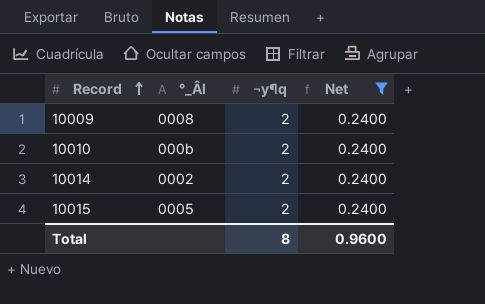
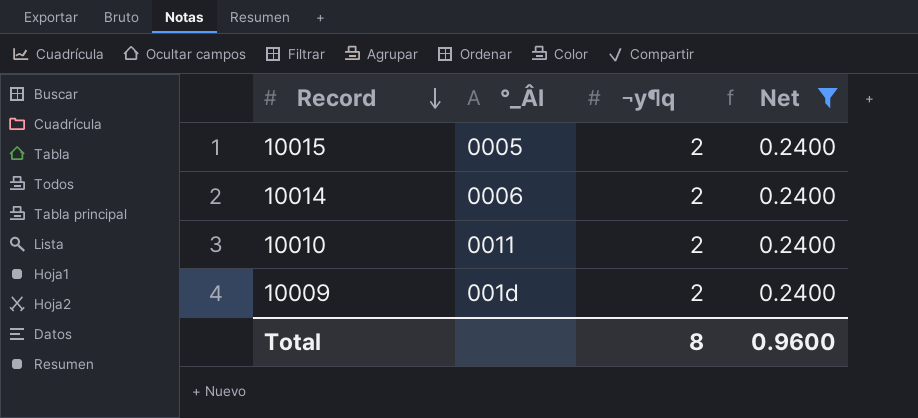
row order: Record ascending -> Record descending
10014 | °_ÂI: 0002 -> 0006
10010 | °_ÂI: 000b -> 0011
10009 | °_ÂI: 0008 -> 001d

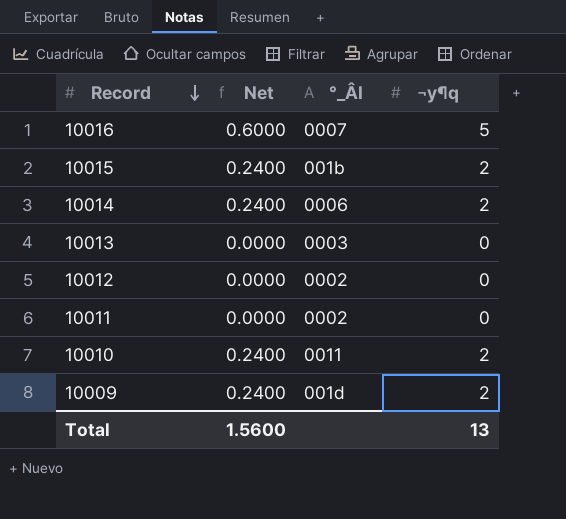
filter: Net = 0.2400 -> none
column Net | position: 4 -> 2
10015 | °_ÂI: 0005 -> 001b
Total | Net: 0.9600 -> 1.5600
Total | ¬y¶q: 8 -> 13

